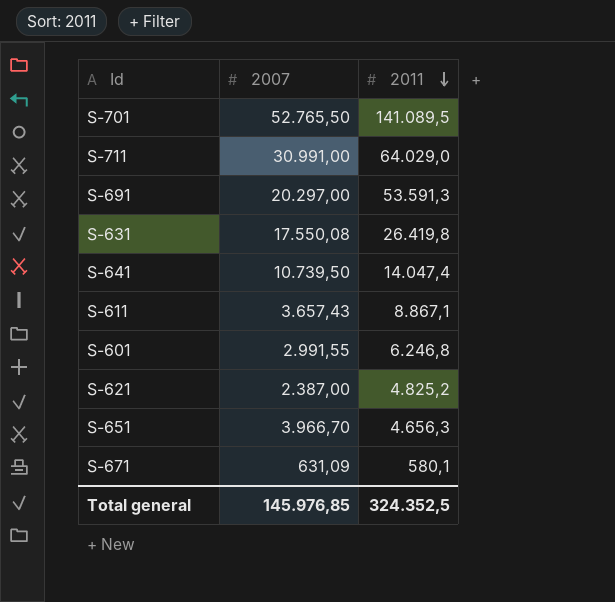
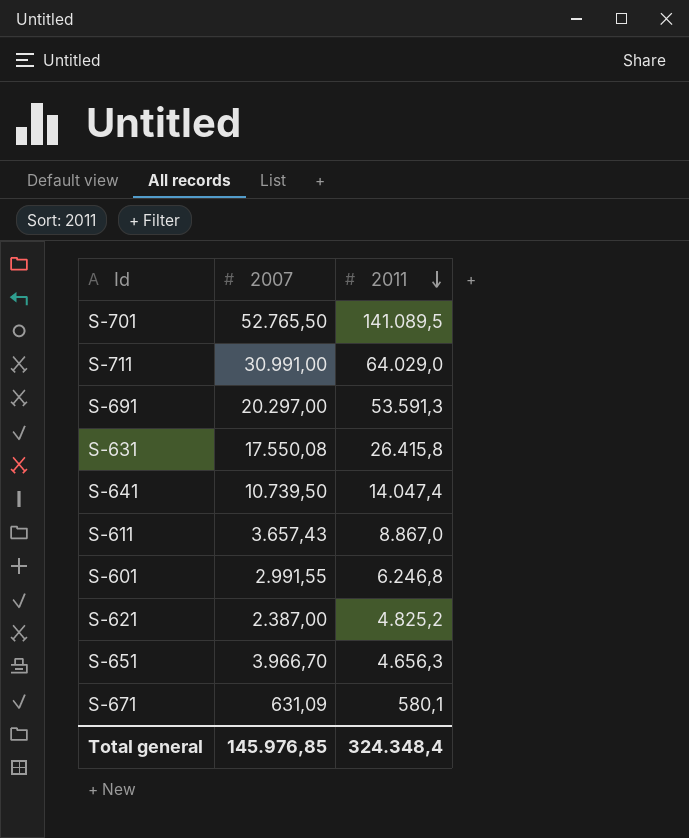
S-631 | 2011: 26.419,8 -> 26.415,8
S-611 | 2011: 8.867,1 -> 8.867,0
Total general | 2011: 324.352,5 -> 324.348,4

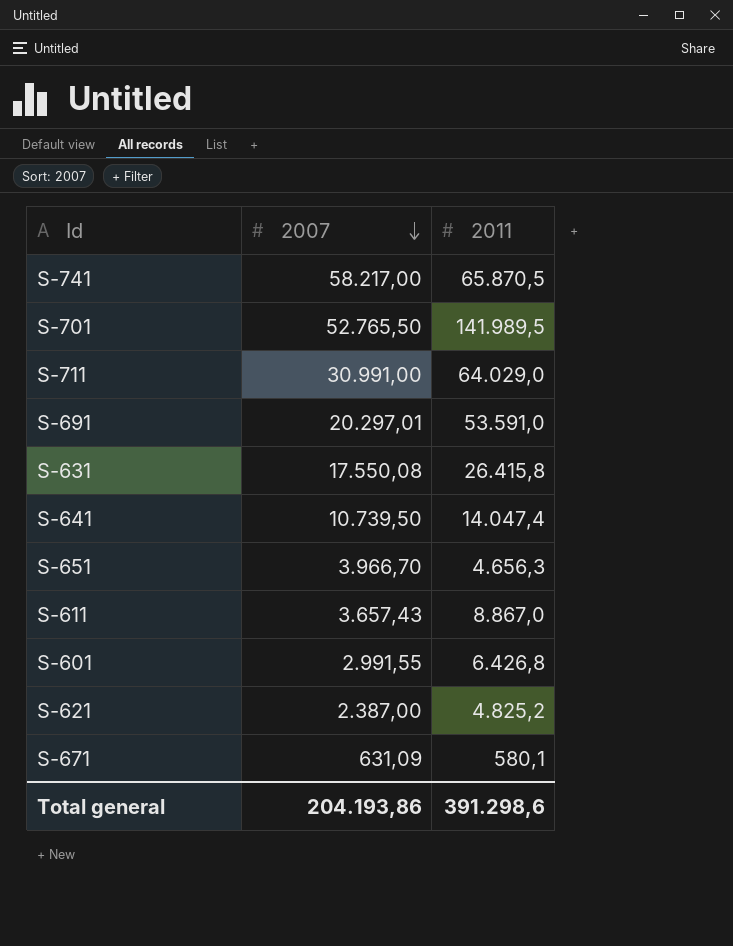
row order: 2011 descending -> 2007 descending
row S-741: none -> 58.217,00 | 65.870,5
S-701 | 2011: 141.089,5 -> 141.989,5
S-691 | 2007: 20.297,00 -> 20.297,01
S-691 | 2011: 53.591,3 -> 53.591,0
S-601 | 2011: 6.246,8 -> 6.426,8
Total general | 2007: 145.976,85 -> 204.193,86
Total general | 2011: 324.348,4 -> 391.298,6

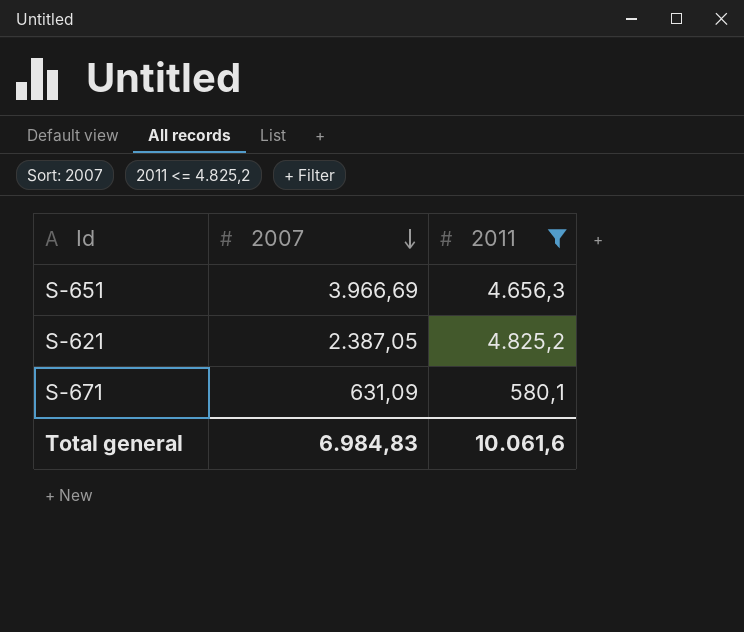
filter: none -> 2011 <= 4.825,2
S-651 | 2007: 3.966,70 -> 3.966,69
S-621 | 2007: 2.387,00 -> 2.387,05
Total general | 2007: 204.193,86 -> 6.984,83
Total general | 2011: 391.298,6 -> 10.061,6

